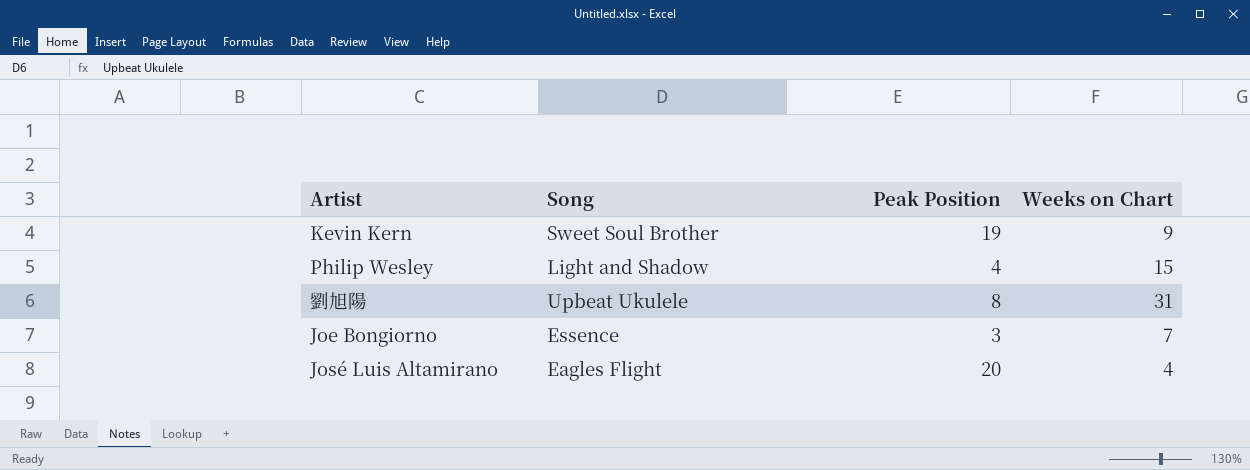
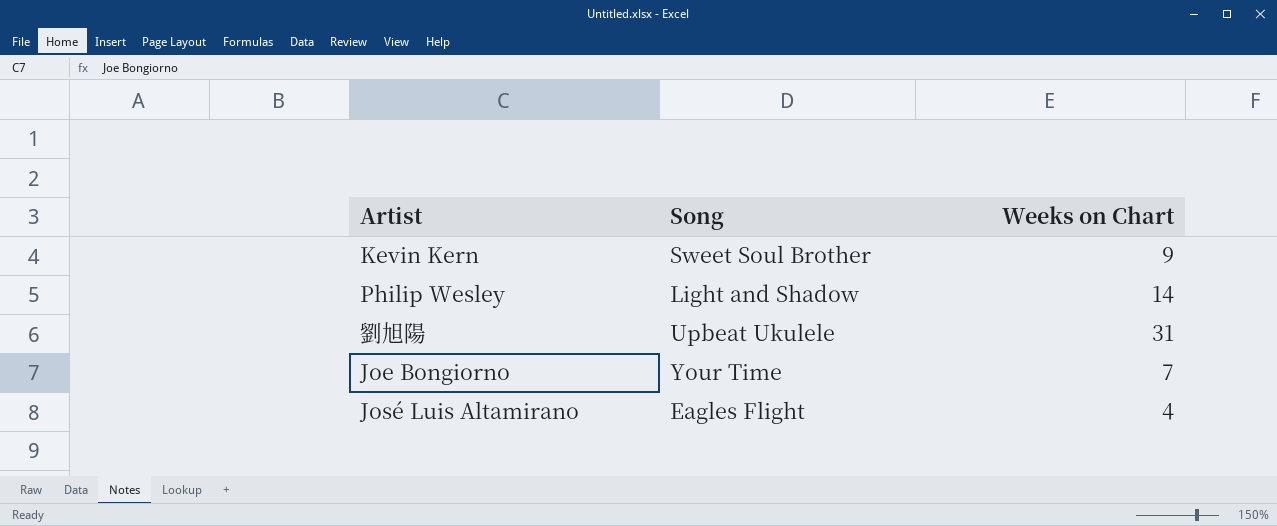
column Peak Position | position: 3 -> none
Philip Wesley | Weeks on Chart: 15 -> 14
Joe Bongiorno | Song: Essence -> Your Time

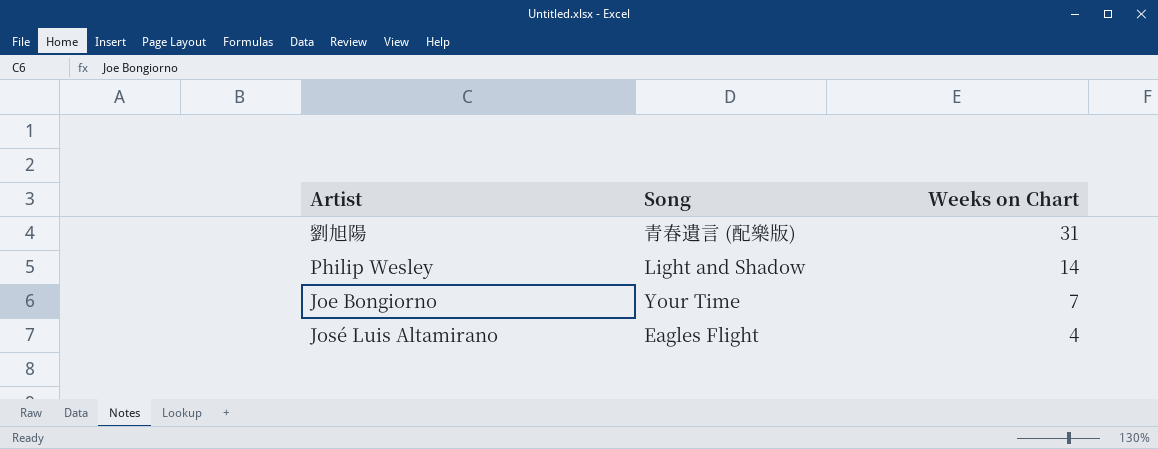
row order: none -> Weeks on Chart descending
row Kevin Kern: Sweet Soul Brother | 9 -> none
劉旭陽 | Song: Upbeat Ukulele -> 青春遺言 (配樂版)

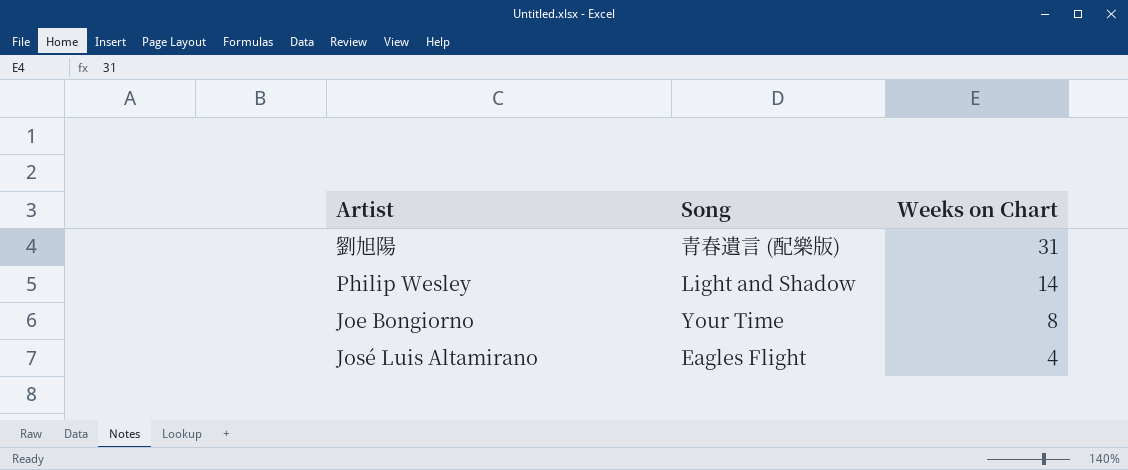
Joe Bongiorno | Weeks on Chart: 7 -> 8

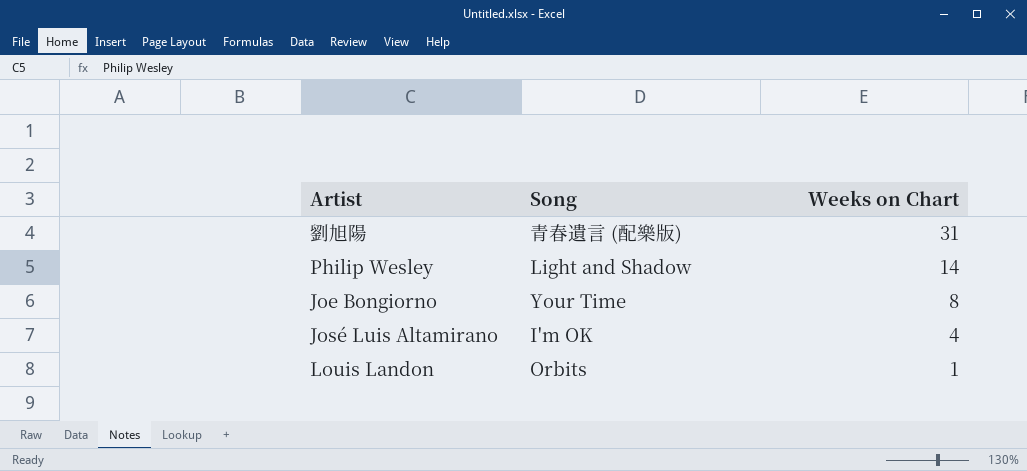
José Luis Altamirano | Song: Eagles Flight -> I'm OK
row Louis Landon: none -> Orbits | 1

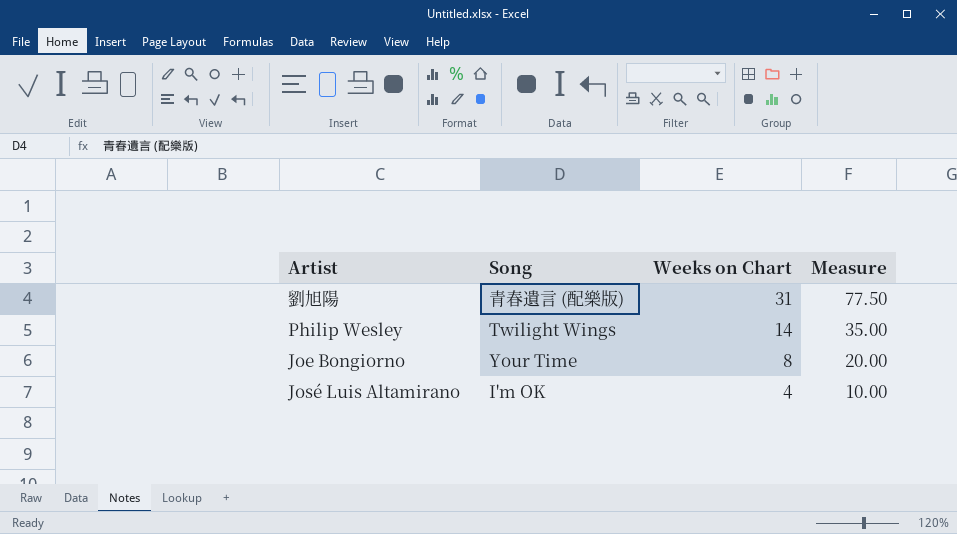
column Measure | formula: none -> [Weeks on Chart] * 2.5
row Louis Landon: Orbits | 1 -> none
Philip Wesley | Song: Light and Shadow -> Twilight Wings

